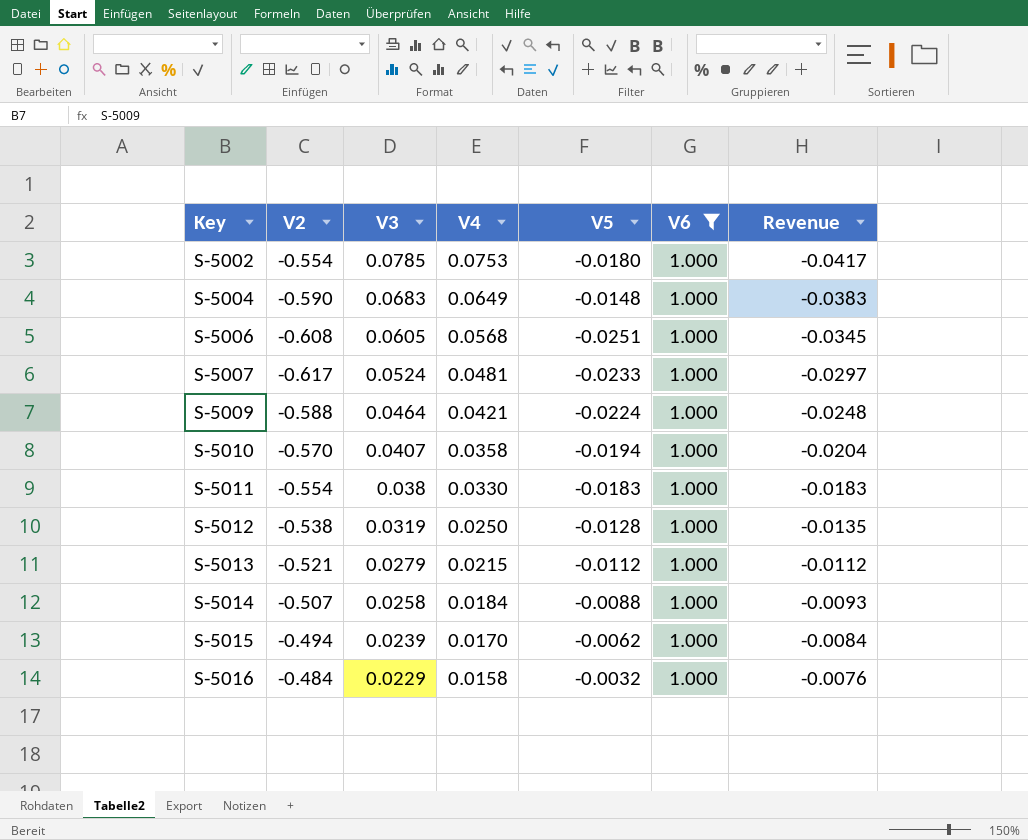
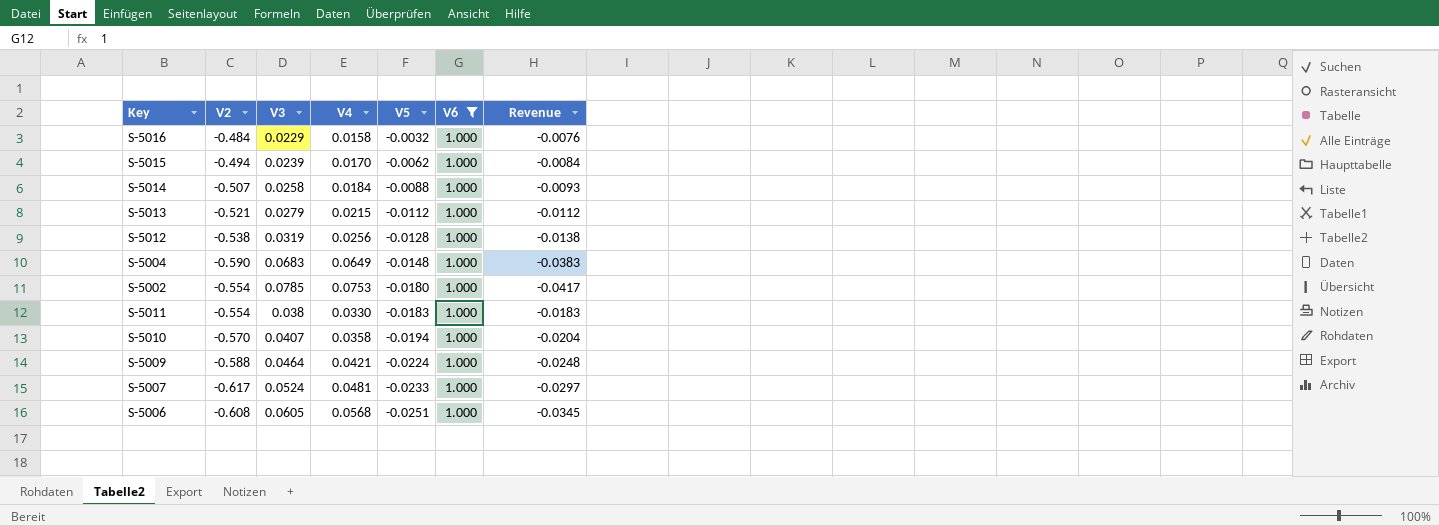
row order: Key ascending -> V5 descending
S-5012 | V4: 0.0250 -> 0.0256
S-5012 | Revenue: -0.0135 -> -0.0138

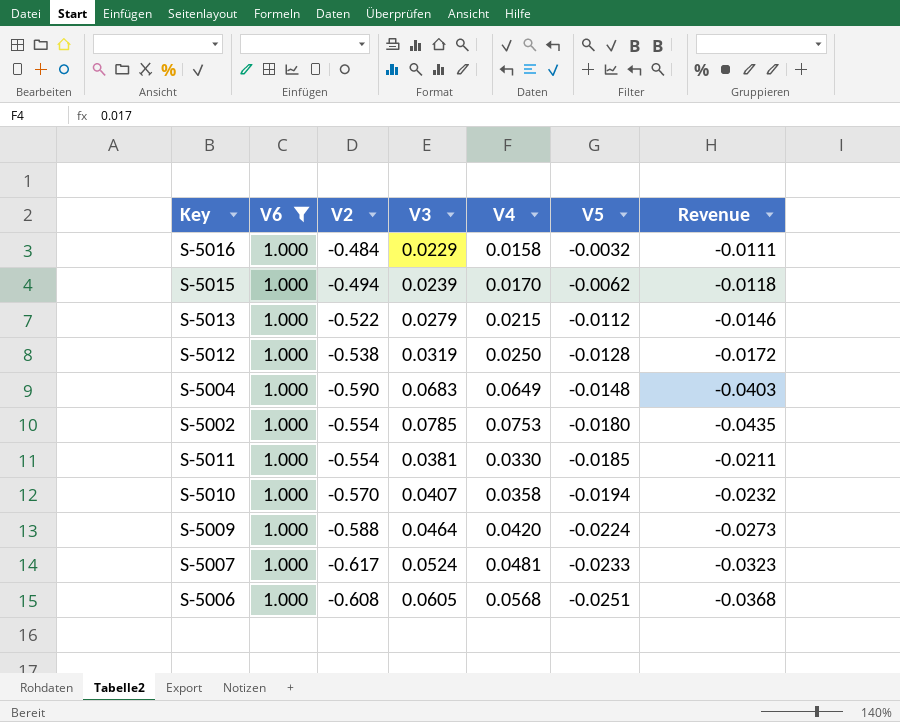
column V6 | position: 6 -> 2
column Revenue | formula: [V2] * [V4] -> [V2] * [V3]
row S-5014: -0.507 | 0.0258 | 0.0184 | -0.0088 | 1.000 | -0.0093 -> none
S-5013 | V2: -0.521 -> -0.522
S-5012 | V4: 0.0256 -> 0.0250
S-5011 | V3: 0.038 -> 0.0381
S-5011 | V5: -0.0183 -> -0.0185
S-5009 | V4: 0.0421 -> 0.0420

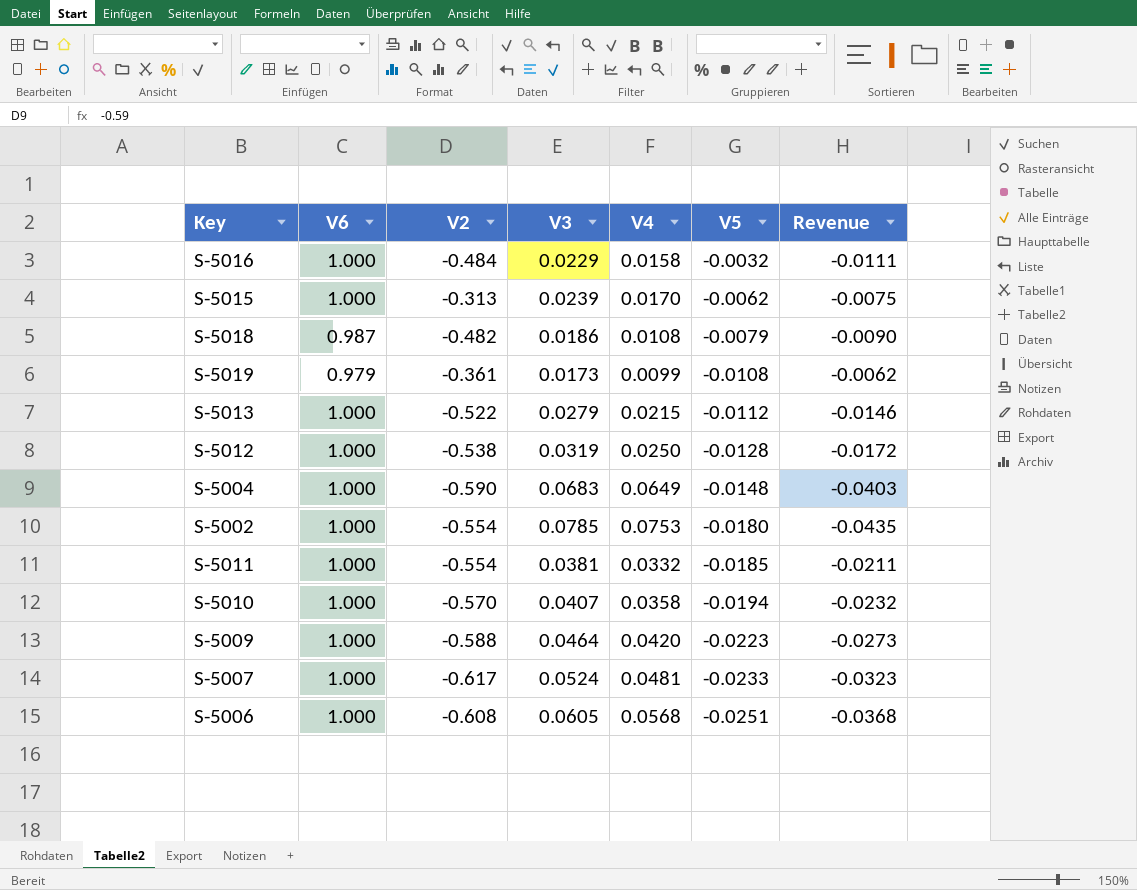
filter: V6 = 1.000 -> none
S-5015 | V2: -0.494 -> -0.313
S-5015 | Revenue: -0.0118 -> -0.0075
S-5011 | V4: 0.0330 -> 0.0332
S-5009 | V5: -0.0224 -> -0.0223

